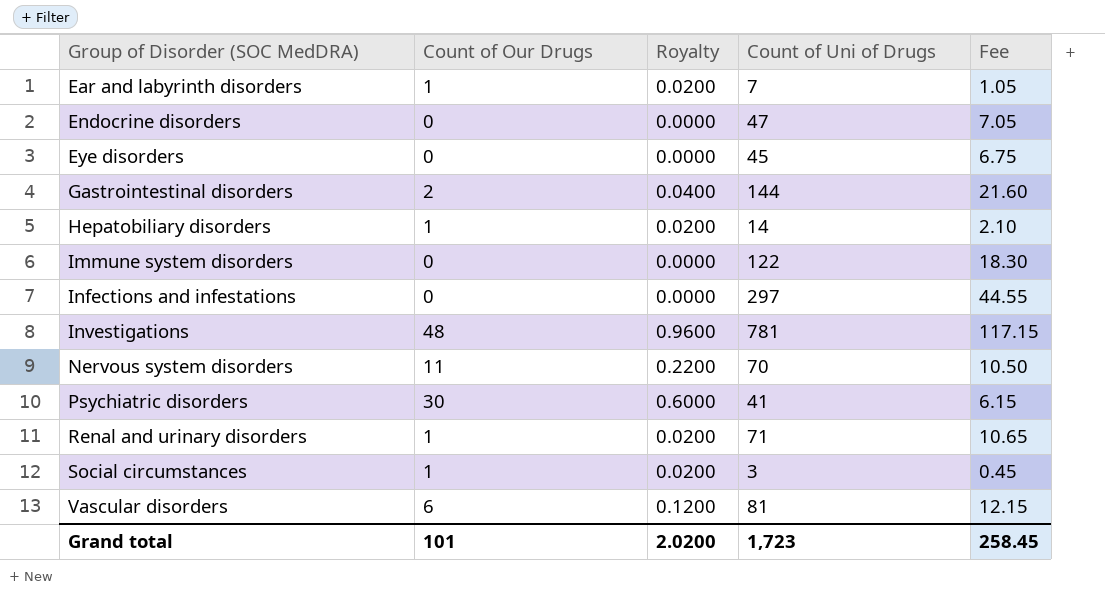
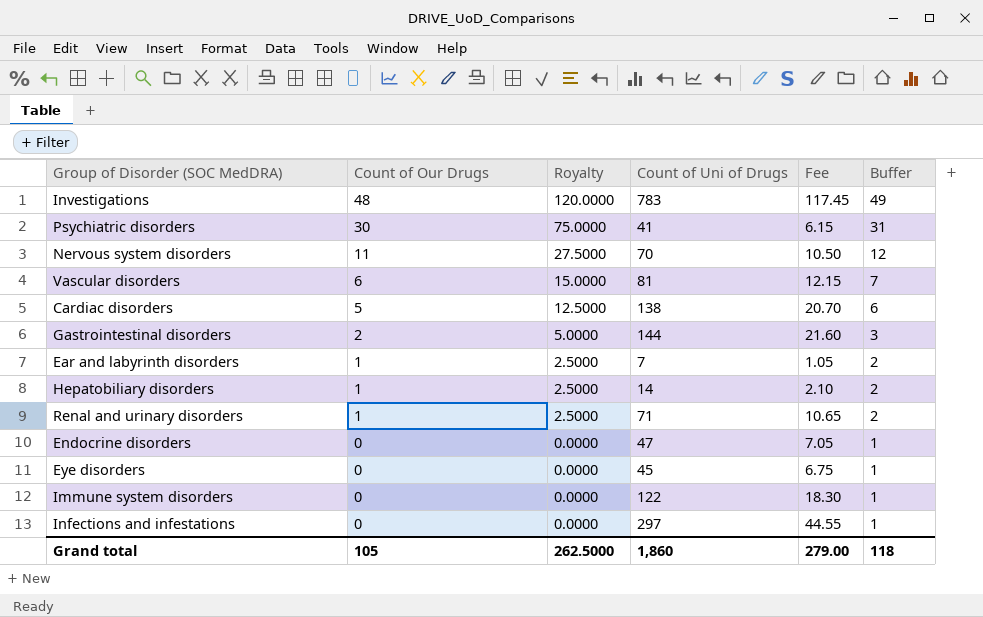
row order: Group of Disorder (SOC MedDRA) ascending -> Count of Our Drugs descending
column Royalty | formula: [Count of Our Drugs] * 0.02 -> [Count of Our Drugs] * 2.5
column Buffer | formula: none -> [Count of Our Drugs] + 1
row Social circumstances: 1 | 0.0200 | 3 | 0.45 -> none
Investigations | Count of Uni of Drugs: 781 -> 783
Investigations | Fee: 117.15 -> 117.45
row Cardiac disorders: none -> 5 | 12.5000 | 138 | 20.70 | 6
Grand total | Count of Our Drugs: 101 -> 105
Grand total | Royalty: 2.0200 -> 262.5000
Grand total | Count of Uni of Drugs: 1,723 -> 1,860
Grand total | Fee: 258.45 -> 279.00

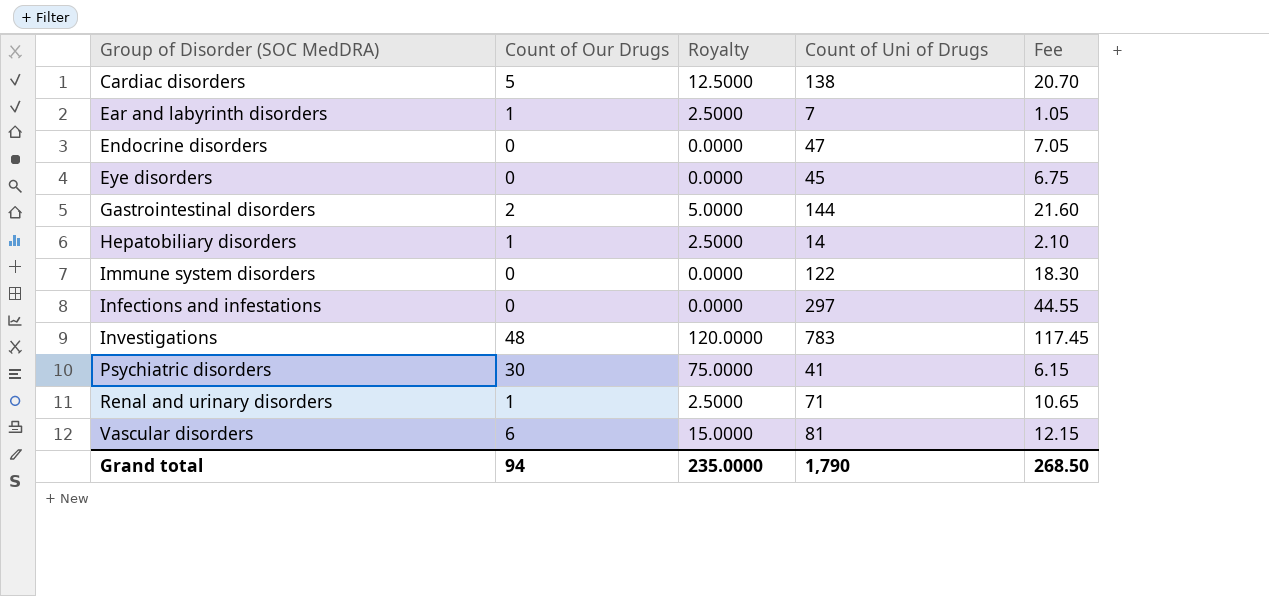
row order: Count of Our Drugs descending -> Group of Disorder (SOC MedDRA) ascending
column Buffer | formula: [Count of Our Drugs] + 1 -> none
row Nervous system disorders: 11 | 27.5000 | 70 | 10.50 | 12 -> none
Grand total | Count of Our Drugs: 105 -> 94
Grand total | Royalty: 262.5000 -> 235.0000
Grand total | Count of Uni of Drugs: 1,860 -> 1,790
Grand total | Fee: 279.00 -> 268.50

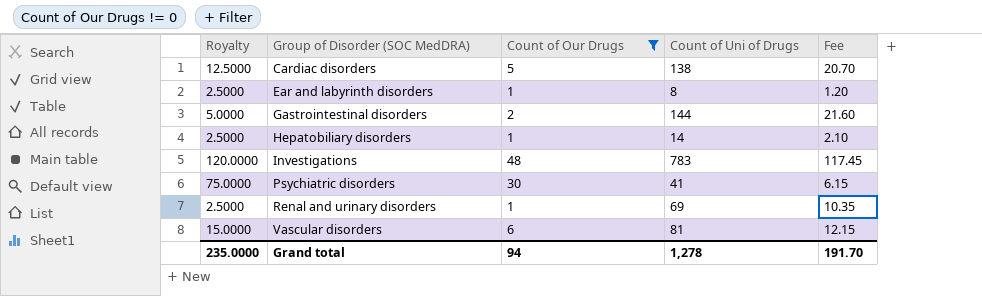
filter: none -> Count of Our Drugs != 0
column Royalty | position: 3 -> 1
Ear and labyrinth disorders | Count of Uni of Drugs: 7 -> 8
Ear and labyrinth disorders | Fee: 1.05 -> 1.20
Renal and urinary disorders | Count of Uni of Drugs: 71 -> 69
Renal and urinary disorders | Fee: 10.65 -> 10.35
Grand total | Count of Uni of Drugs: 1,790 -> 1,278
Grand total | Fee: 268.50 -> 191.70

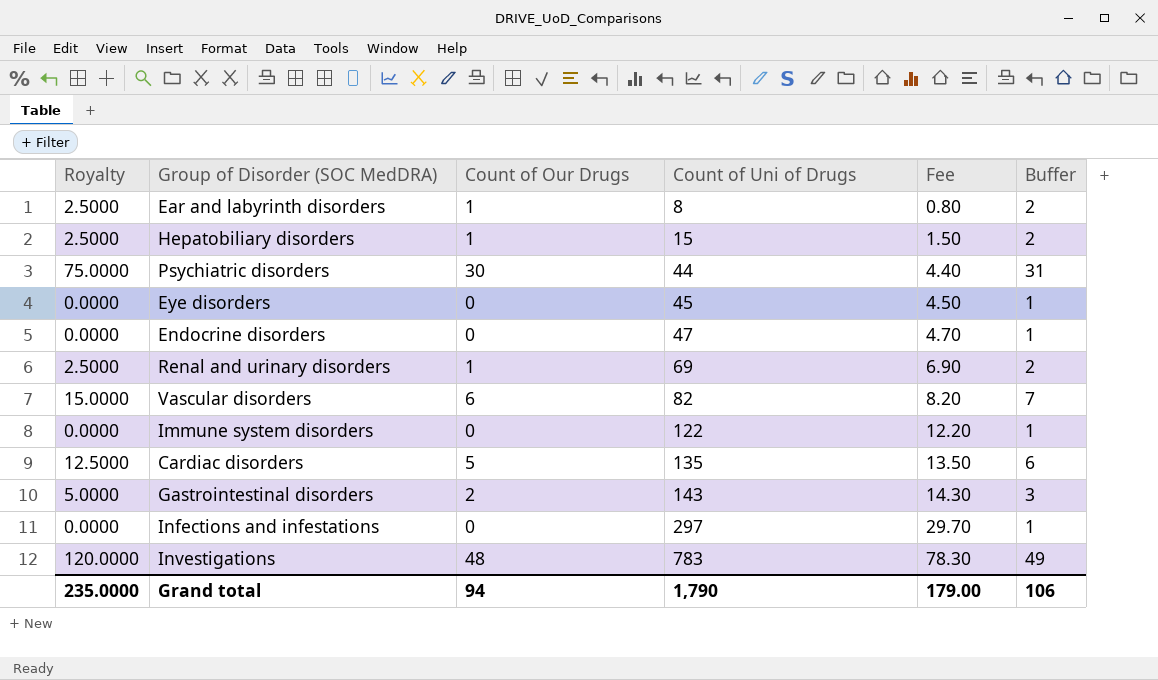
filter: Count of Our Drugs != 0 -> none
row order: Group of Disorder (SOC MedDRA) ascending -> Count of Uni of Drugs ascending
column Fee | formula: [Count of Uni of Drugs] * 0.15 -> [Count of Uni of Drugs] * 0.1
column Buffer | formula: none -> [Count of Our Drugs] + 1
Hepatobiliary disorders | Count of Uni of Drugs: 14 -> 15
Psychiatric disorders | Count of Uni of Drugs: 41 -> 44
Vascular disorders | Count of Uni of Drugs: 81 -> 82
Cardiac disorders | Count of Uni of Drugs: 138 -> 135
Gastrointestinal disorders | Count of Uni of Drugs: 144 -> 143
Grand total | Count of Uni of Drugs: 1,278 -> 1,790
Grand total | Fee: 191.70 -> 179.00

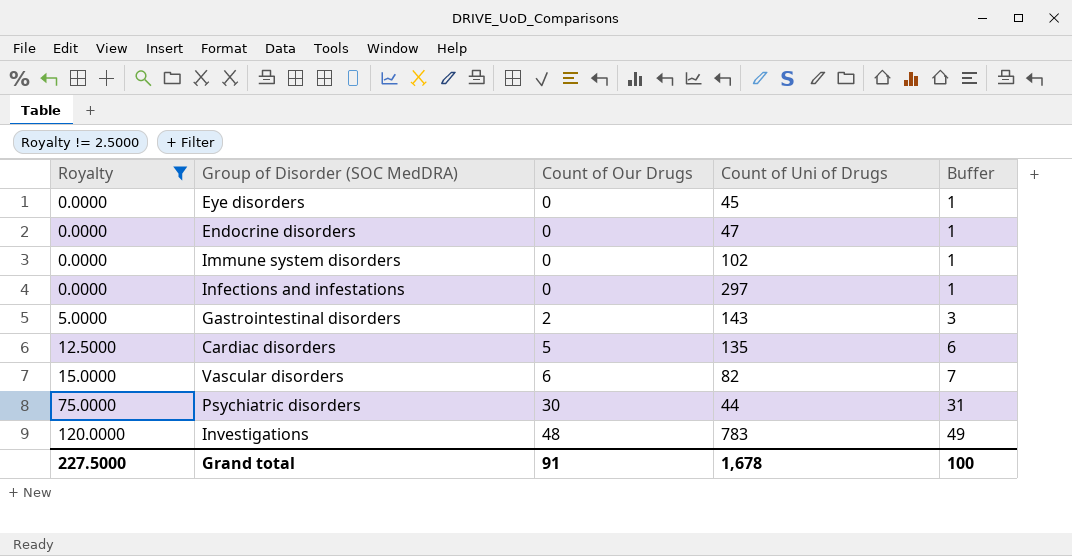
filter: none -> Royalty != 2.5000
row order: Count of Uni of Drugs ascending -> Royalty ascending
column Fee | formula: [Count of Uni of Drugs] * 0.1 -> none
Immune system disorders | Count of Uni of Drugs: 122 -> 102
Grand total | Royalty: 235.0000 -> 227.5000
Grand total | Count of Our Drugs: 94 -> 91
Grand total | Count of Uni of Drugs: 1,790 -> 1,678
Grand total | Buffer: 106 -> 100

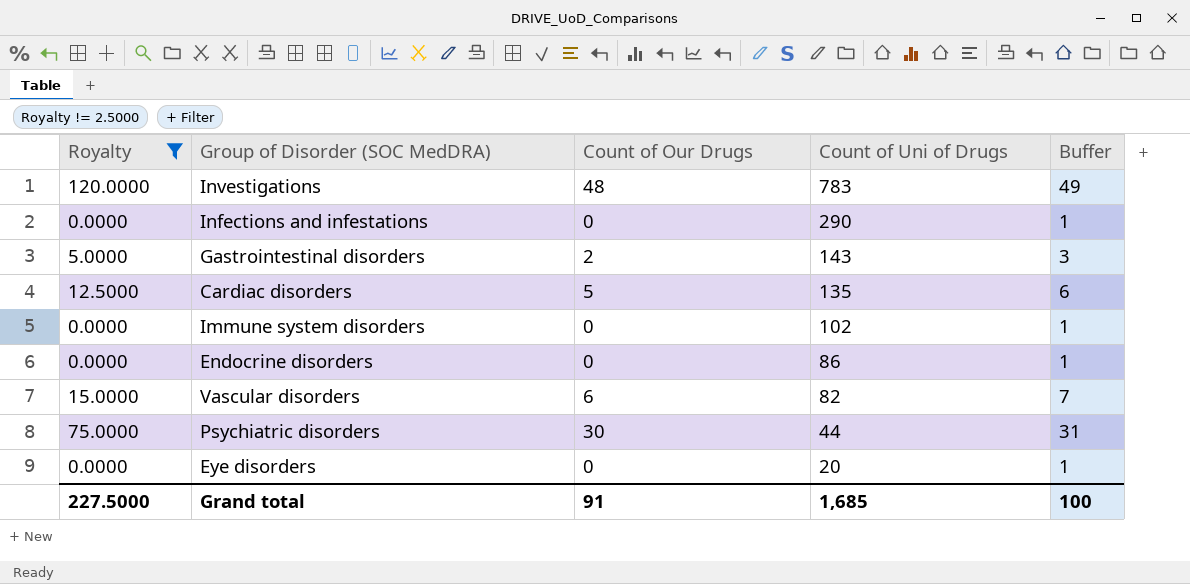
row order: Royalty ascending -> Count of Uni of Drugs descending
Infections and infestations | Count of Uni of Drugs: 297 -> 290
Endocrine disorders | Count of Uni of Drugs: 47 -> 86
Eye disorders | Count of Uni of Drugs: 45 -> 20
Grand total | Count of Uni of Drugs: 1,678 -> 1,685

